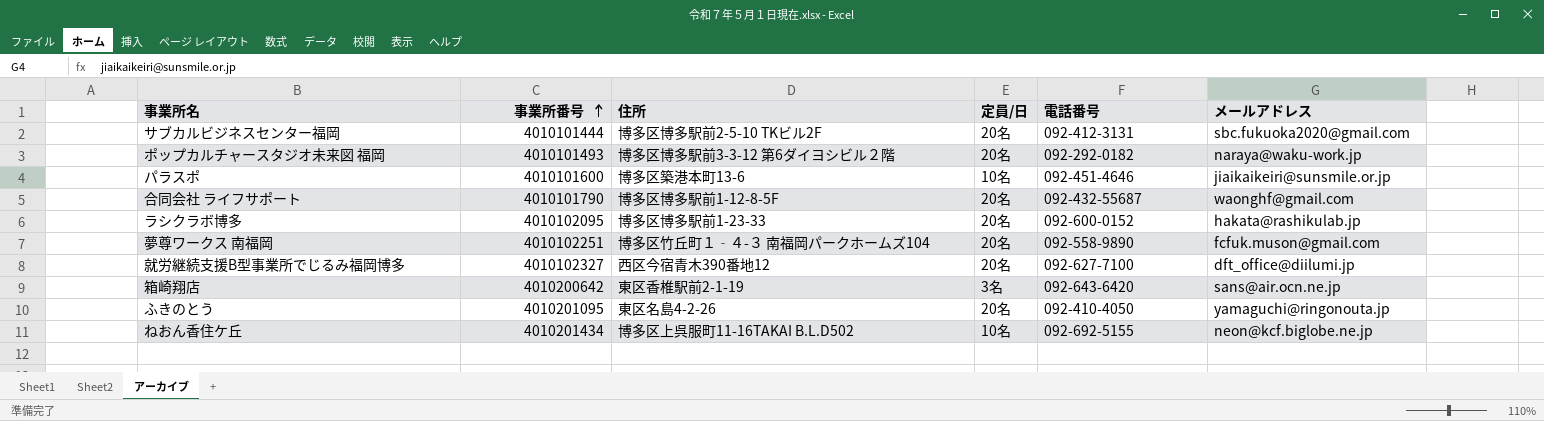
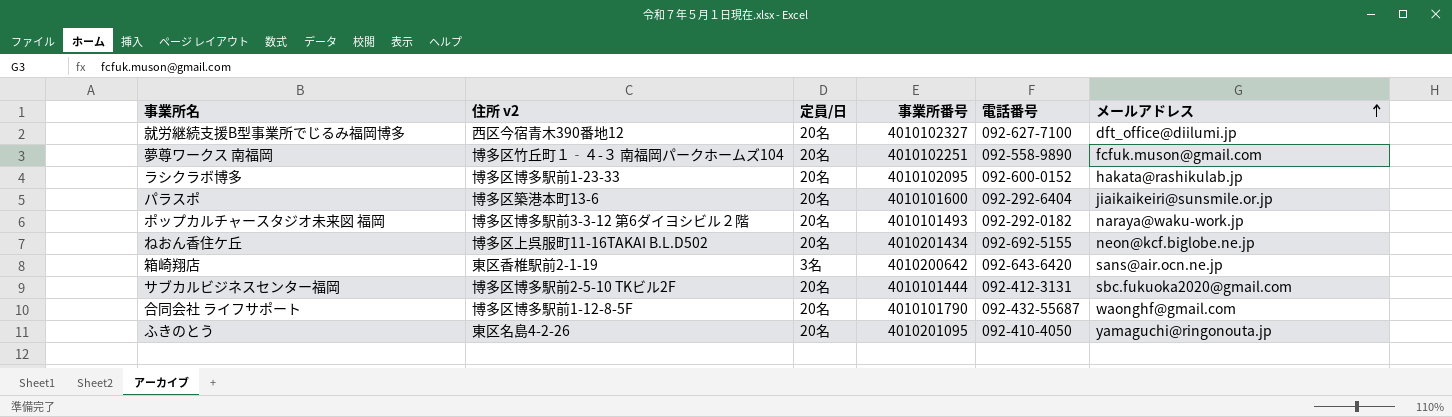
row order: 事業所番号 ascending -> メールアドレス ascending
column name: 住所 -> 住所 v2
column 事業所番号 | position: 2 -> 4
パラスポ | 定員/日: 10名 -> 20名
パラスポ | 電話番号: 092-451-4646 -> 092-292-6404
ねおん香住ケ丘 | 定員/日: 10名 -> 20名

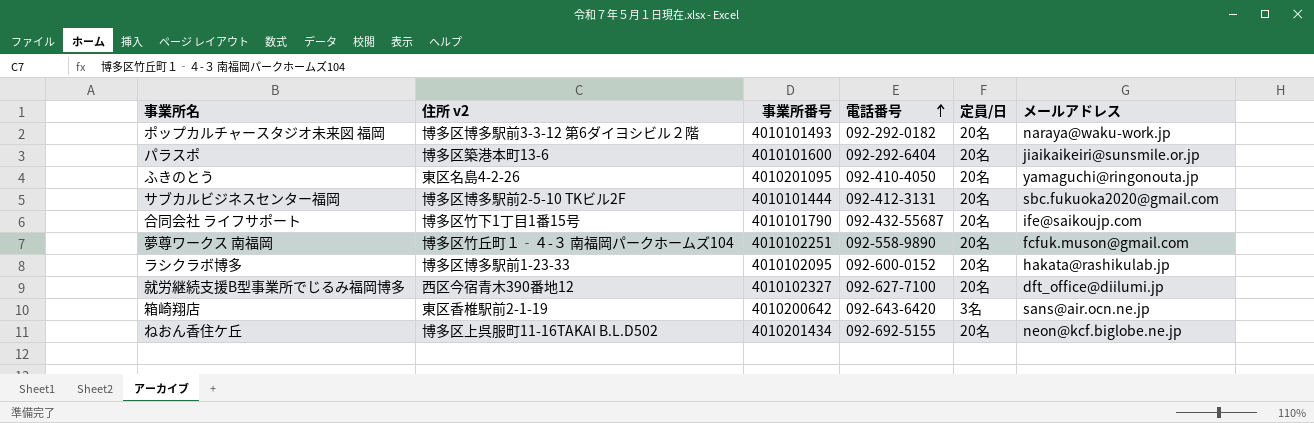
row order: メールアドレス ascending -> 電話番号 ascending
column 定員/日 | position: 3 -> 5
合同会社 ライフサポート | 住所 v2: 博多区博多駅前1-12-8-5F -> 博多区竹下1丁目1番15号
合同会社 ライフサポート | メールアドレス: waonghf@gmail.com -> ife@saikoujp.com

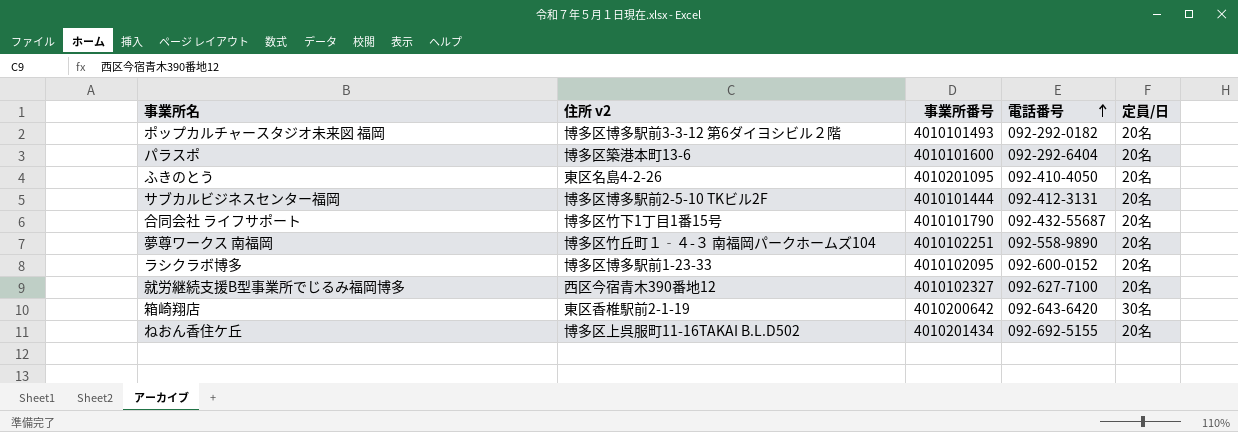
column メールアドレス | position: 6 -> none
箱崎翔店 | 定員/日: 3名 -> 30名

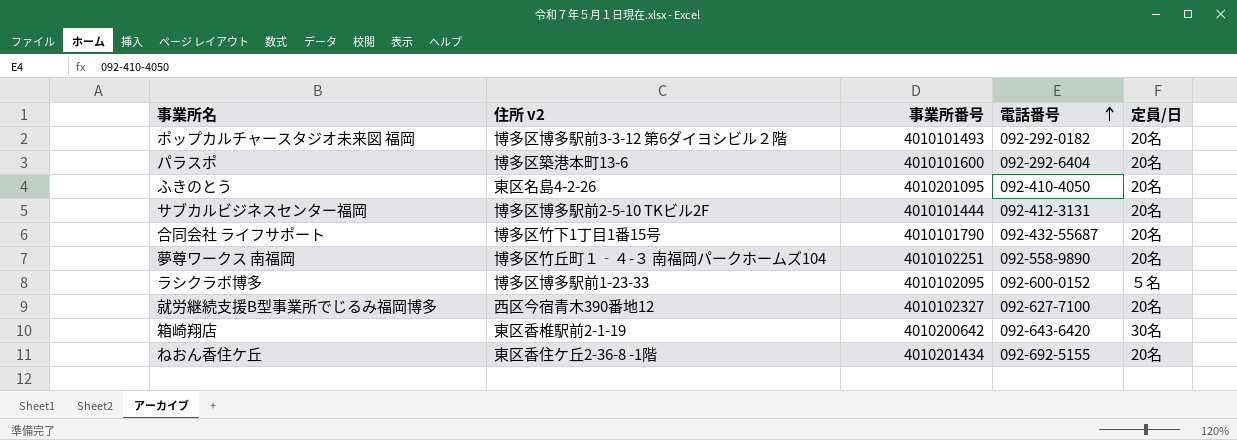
ラシクラボ博多 | 定員/日: 20名 -> ５名
ねおん香住ケ丘 | 住所 v2: 博多区上呉服町11-16TAKAI B.L.D502 -> 東区香住ケ丘2-36-8 -1階

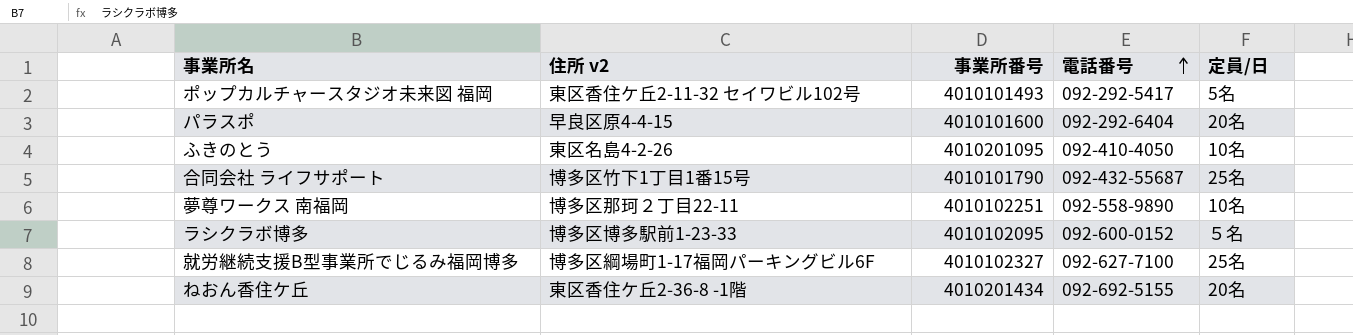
row サブカルビジネスセンター福岡: 博多区博多駅前2-5-10 TKビル2F | 4010101444 | 092-412-3131 | 20名 -> none
row 箱崎翔店: 東区香椎駅前2-1-19 | 4010200642 | 092-643-6420 | 30名 -> none
ポップカルチャースタジオ未来図 福岡 | 住所 v2: 博多区博多駅前3-3-12 第6ダイヨシビル２階 -> 東区香住ケ丘2-11-32 セイワビル102号
ポップカルチャースタジオ未来図 福岡 | 電話番号: 092-292-0182 -> 092-292-5417
ポップカルチャースタジオ未来図 福岡 | 定員/日: 20名 -> 5名
パラスポ | 住所 v2: 博多区築港本町13-6 -> 早良区原4-4-15
ふきのとう | 定員/日: 20名 -> 10名
合同会社 ライフサポート | 定員/日: 20名 -> 25名
夢尊ワークス 南福岡 | 住所 v2: 博多区竹丘町１‐４-３ 南福岡パークホームズ104 -> 博多区那珂２丁目22-11
夢尊ワークス 南福岡 | 定員/日: 20名 -> 10名
就労継続支援B型事業所でじるみ福岡博多 | 住所 v2: 西区今宿青木390番地12 -> 博多区綱場町1-17福岡パーキングビル6F
就労継続支援B型事業所でじるみ福岡博多 | 定員/日: 20名 -> 25名

